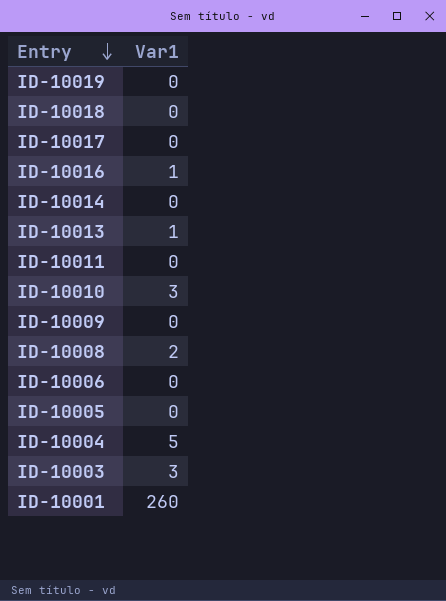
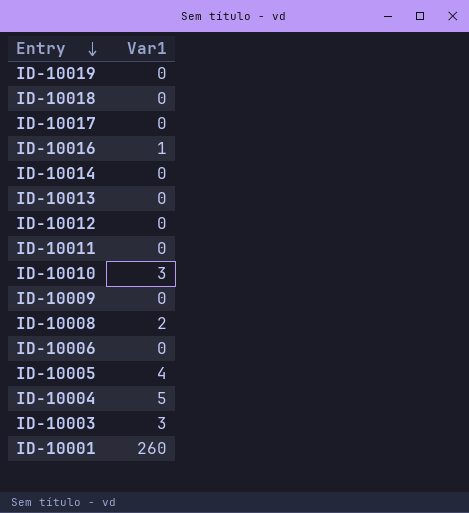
ID-10013 | Var1: 1 -> 0
row ID-10012: none -> 0
ID-10005 | Var1: 0 -> 4

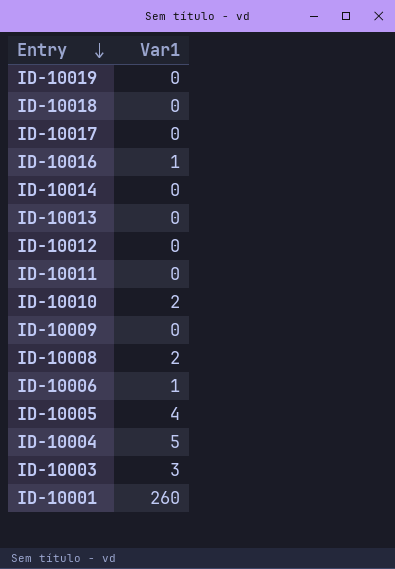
ID-10010 | Var1: 3 -> 2
ID-10006 | Var1: 0 -> 1

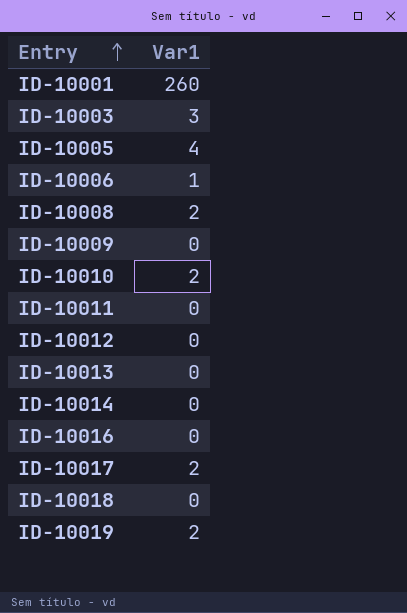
row order: Entry descending -> Entry ascending
row ID-10004: 5 -> none
ID-10016 | Var1: 1 -> 0
ID-10017 | Var1: 0 -> 2
ID-10019 | Var1: 0 -> 2

